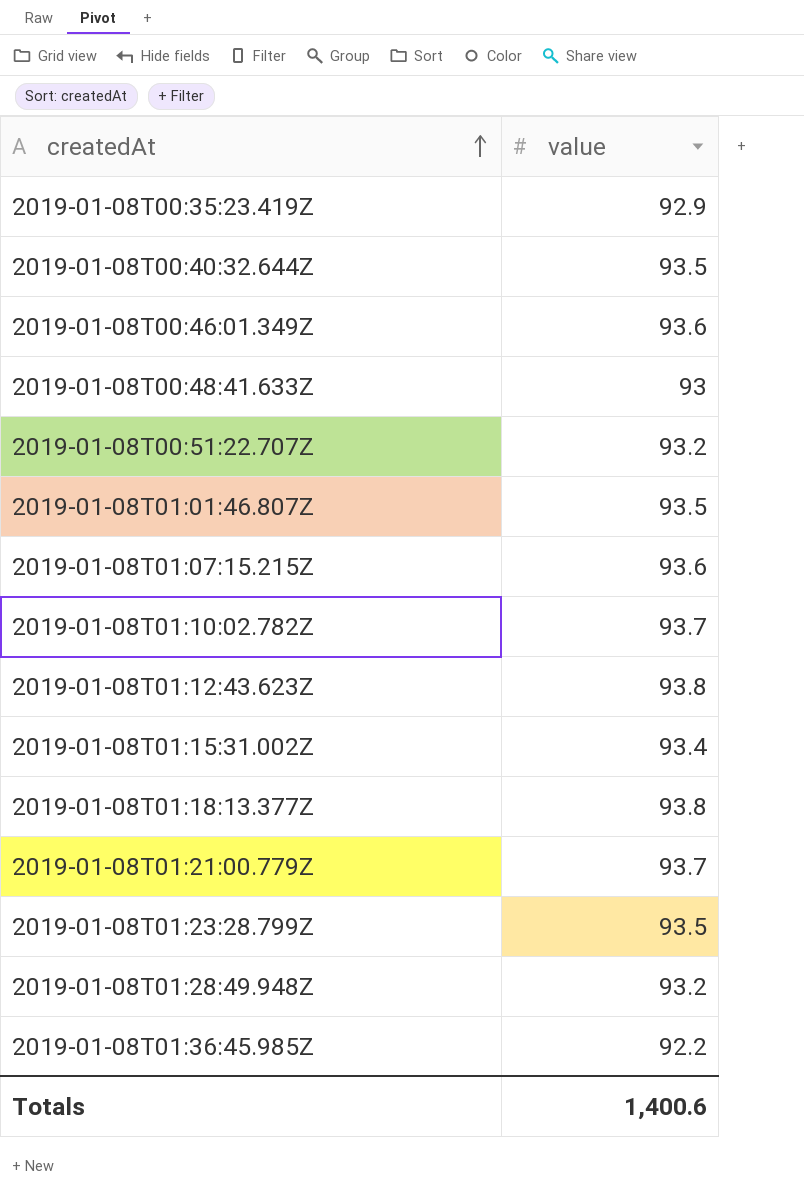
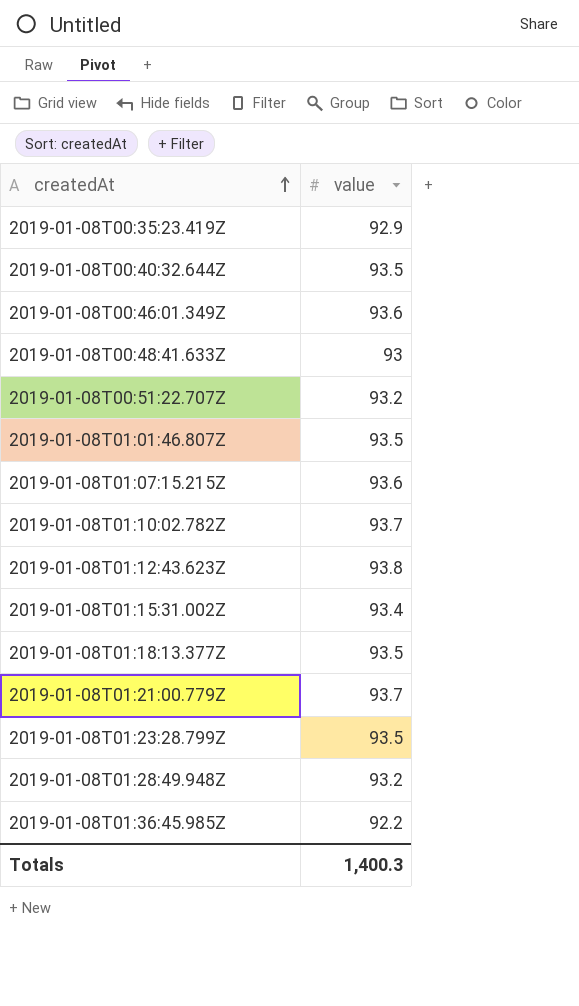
2019-01-08T01:18:13.377Z | value: 93.8 -> 93.5
Totals | value: 1,400.6 -> 1,400.3

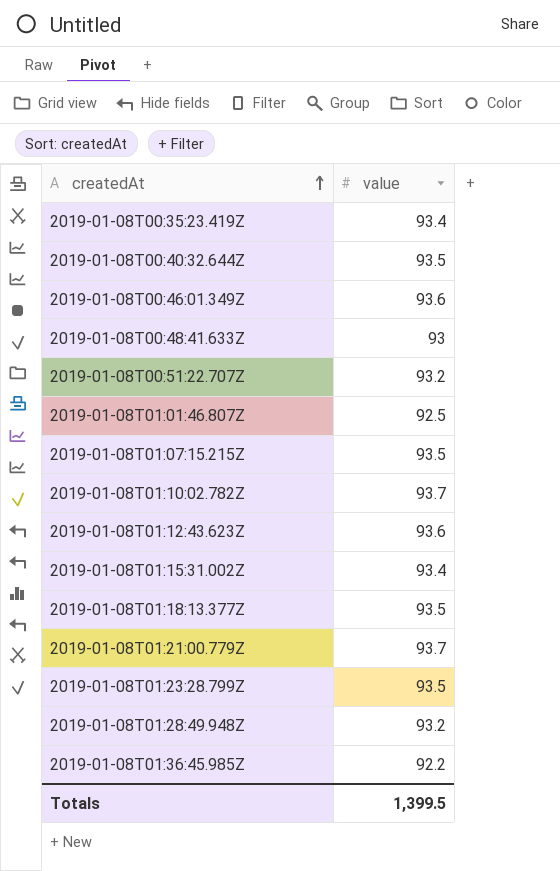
2019-01-08T00:35:23.419Z | value: 92.9 -> 93.4
2019-01-08T01:01:46.807Z | value: 93.5 -> 92.5
2019-01-08T01:07:15.215Z | value: 93.6 -> 93.5
2019-01-08T01:12:43.623Z | value: 93.8 -> 93.6
Totals | value: 1,400.3 -> 1,399.5

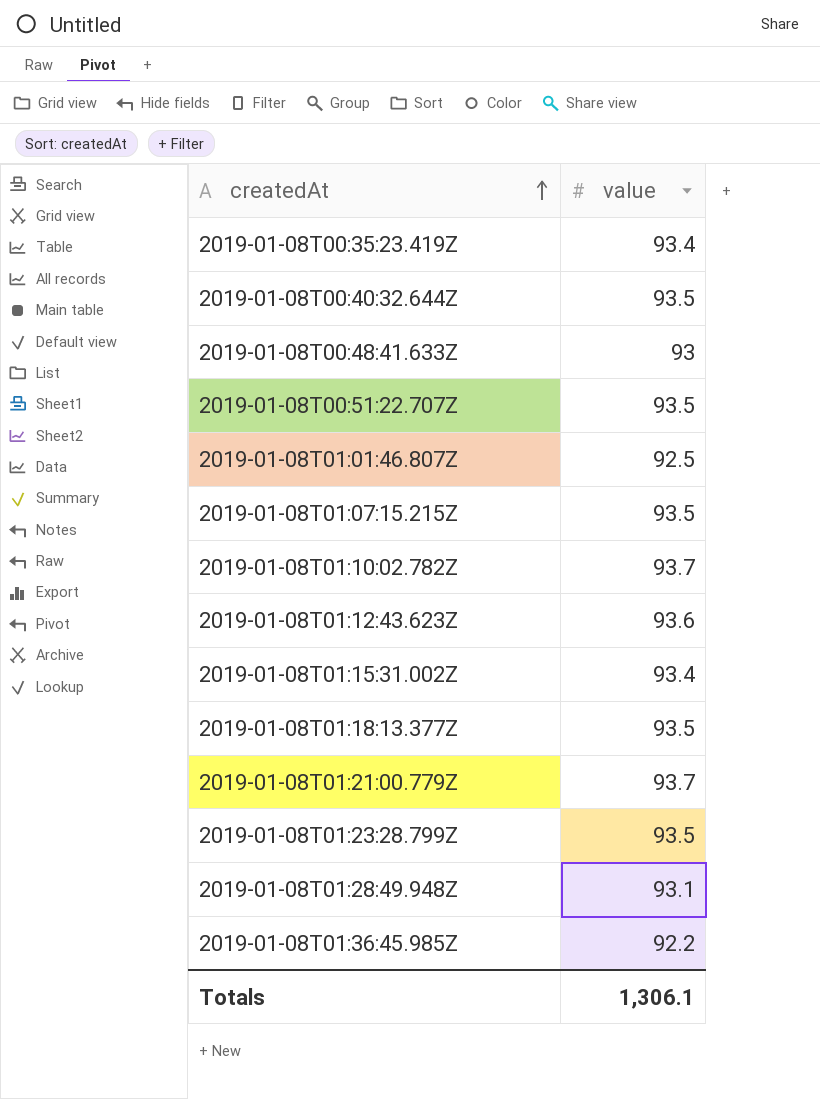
row 2019-01-08T00:46:01.349Z: 93.6 -> none
2019-01-08T00:51:22.707Z | value: 93.2 -> 93.5
2019-01-08T01:28:49.948Z | value: 93.2 -> 93.1
Totals | value: 1,399.5 -> 1,306.1

